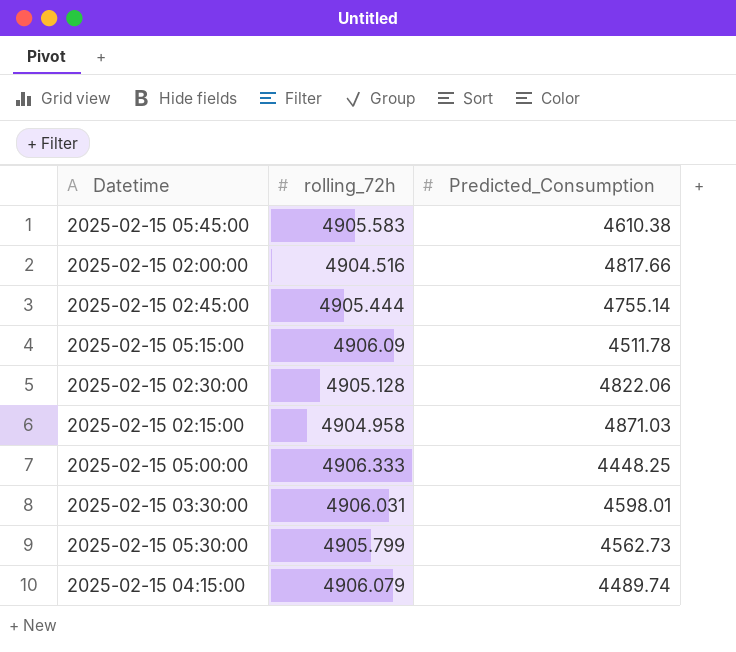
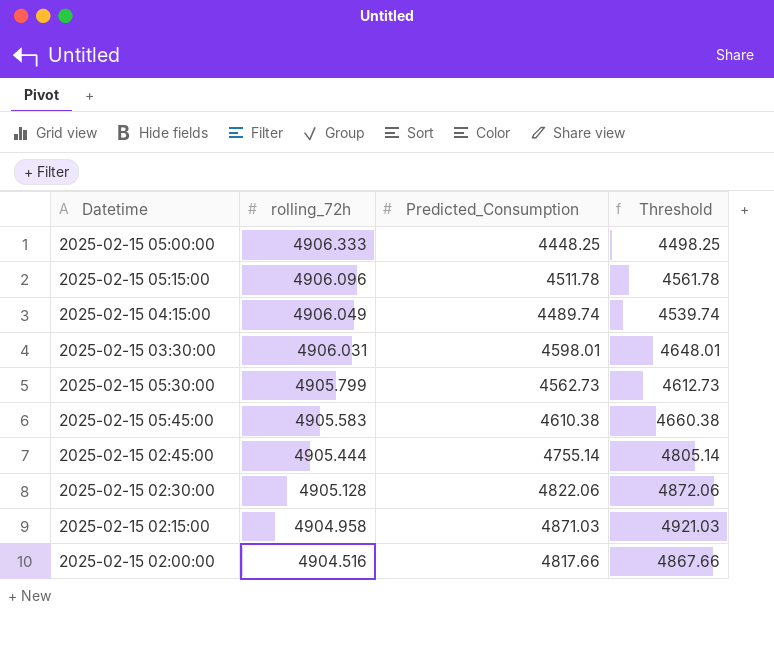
row order: none -> rolling_72h descending
column Threshold | formula: none -> [Predicted_Consumption] + 50
2025-02-15 05:15:00 | rolling_72h: 4906.09 -> 4906.096
2025-02-15 04:15:00 | rolling_72h: 4906.079 -> 4906.049

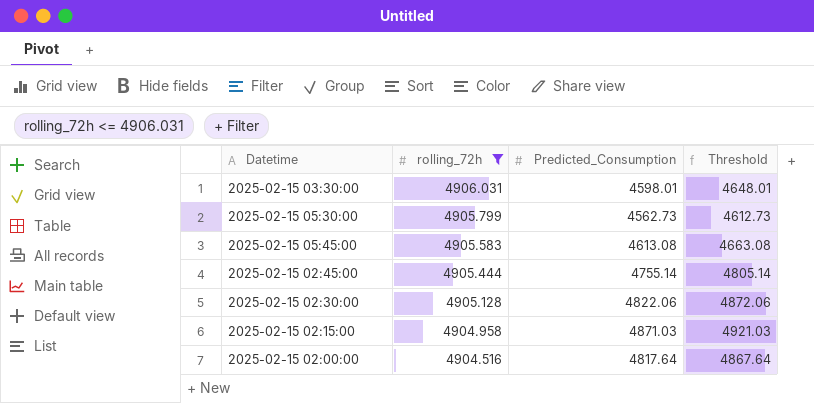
filter: none -> rolling_72h <= 4906.031
2025-02-15 05:45:00 | Predicted_Consumption: 4610.38 -> 4613.08
2025-02-15 05:45:00 | Threshold: 4660.38 -> 4663.08
2025-02-15 02:00:00 | Predicted_Consumption: 4817.66 -> 4817.64
2025-02-15 02:00:00 | Threshold: 4867.66 -> 4867.64

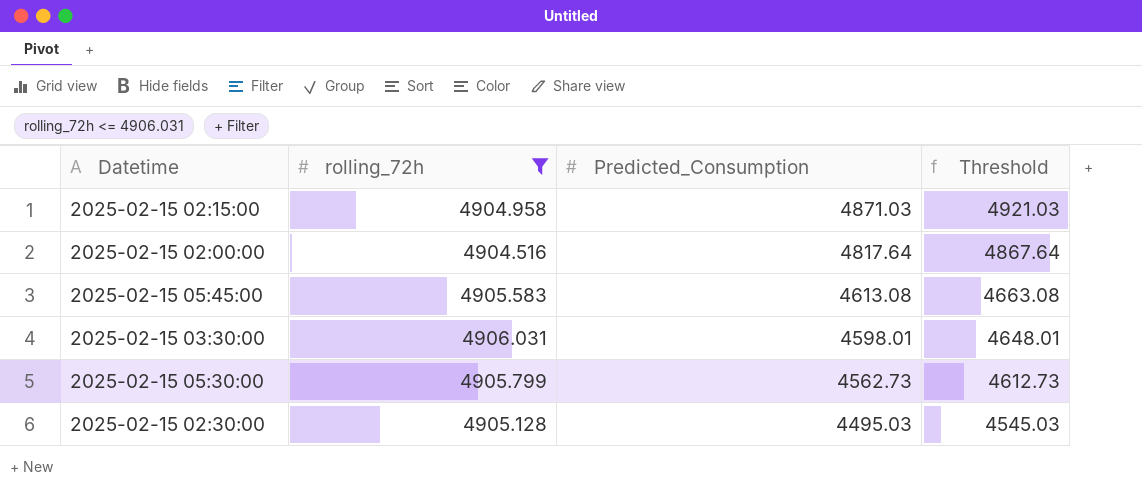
row order: rolling_72h descending -> Predicted_Consumption descending
row 2025-02-15 02:45:00: 4905.444 | 4755.14 | 4805.14 -> none
2025-02-15 02:30:00 | Predicted_Consumption: 4822.06 -> 4495.03
2025-02-15 02:30:00 | Threshold: 4872.06 -> 4545.03

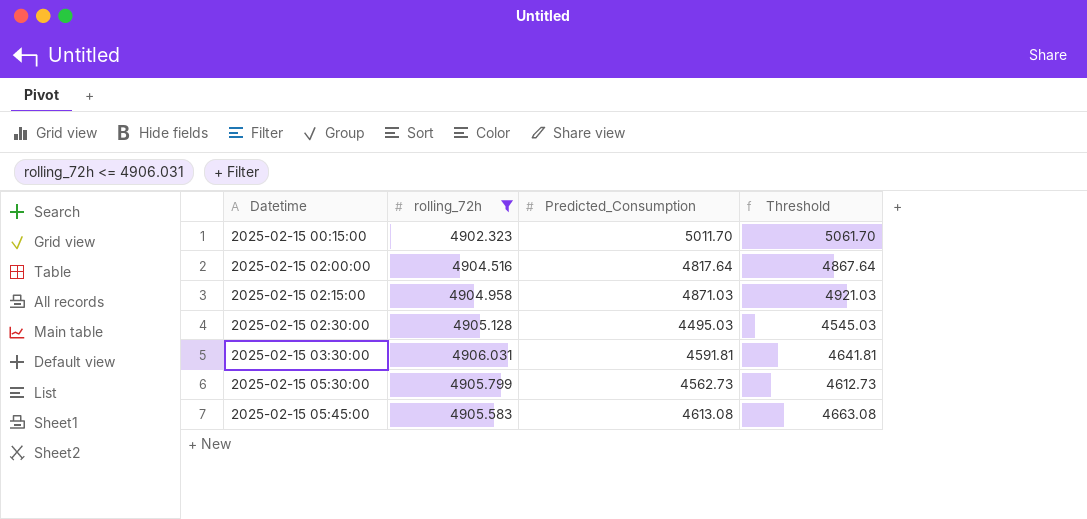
row order: Predicted_Consumption descending -> Datetime ascending
row 2025-02-15 00:15:00: none -> 4902.323 | 5011.70 | 5061.70
2025-02-15 03:30:00 | Predicted_Consumption: 4598.01 -> 4591.81
2025-02-15 03:30:00 | Threshold: 4648.01 -> 4641.81

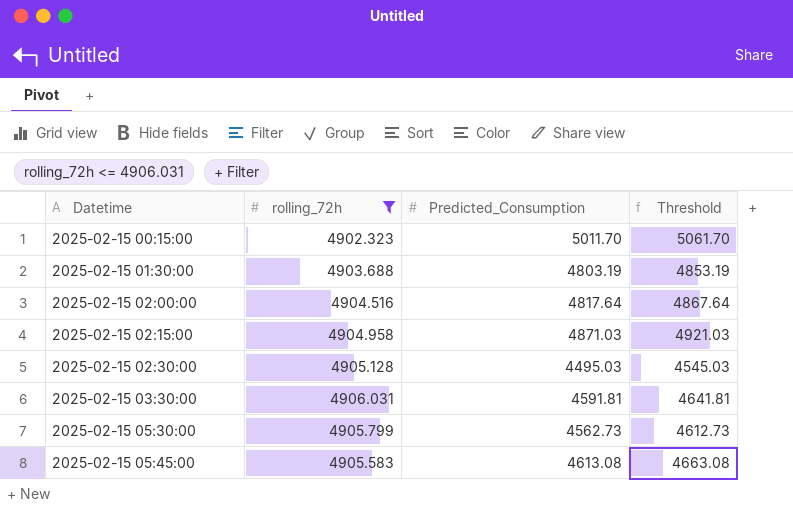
row 2025-02-15 01:30:00: none -> 4903.688 | 4803.19 | 4853.19

